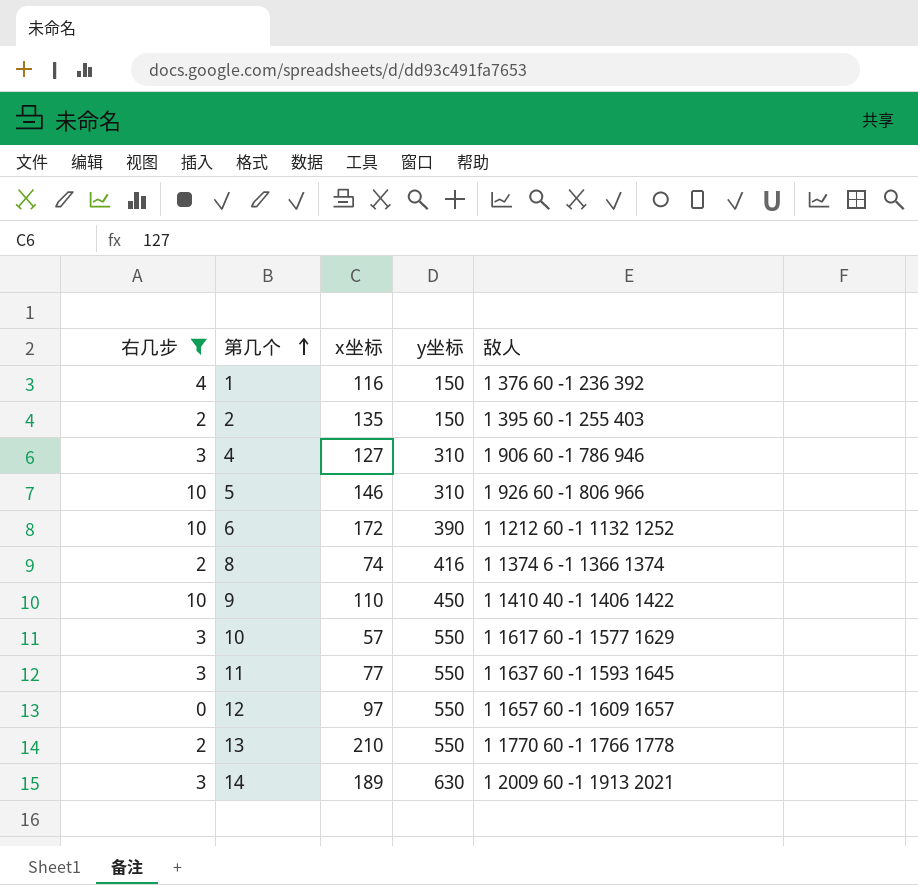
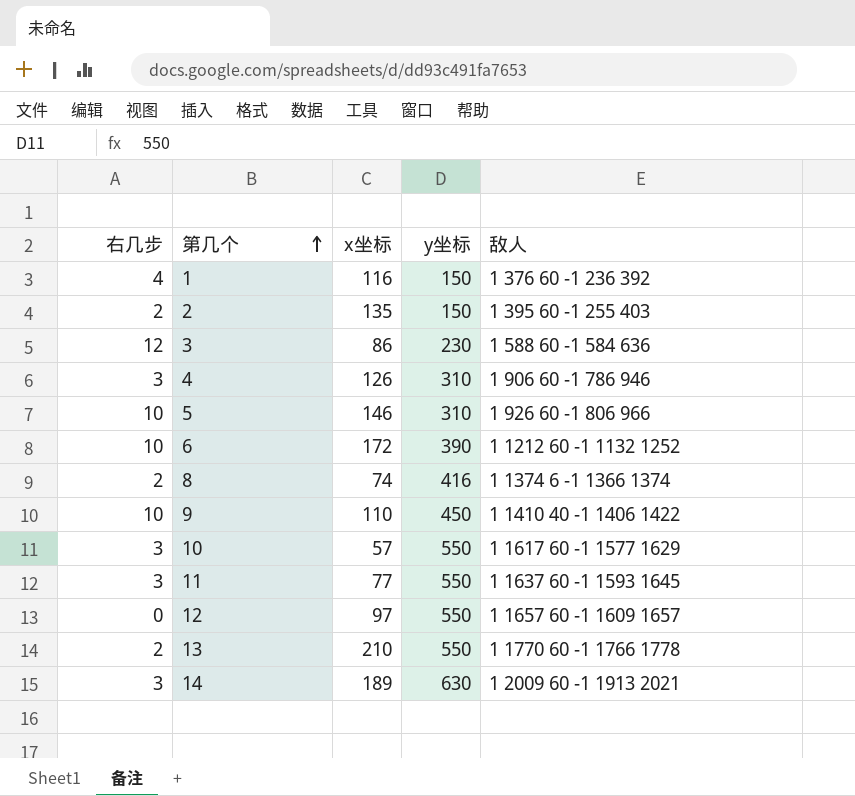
filter: 右几步 != 12 -> none
4 | x坐标: 127 -> 126

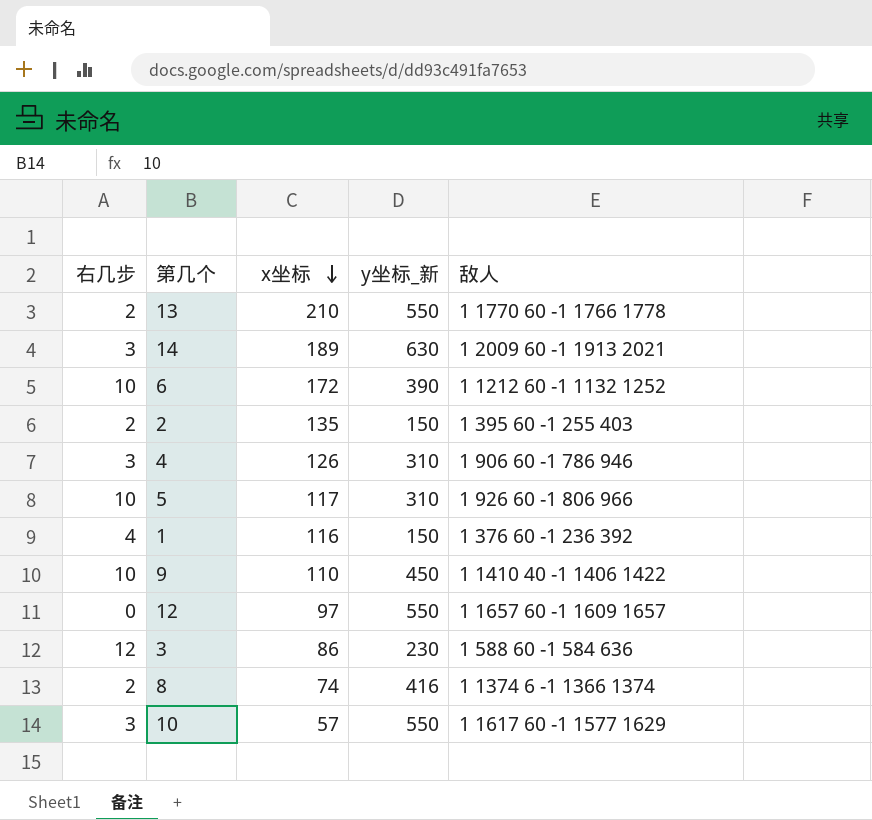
row order: 第几个 ascending -> x坐标 descending
column name: y坐标 -> y坐标_新
row 11: 3 | 77 | 550 | 1 1637 60 -1 1593 1645 -> none
5 | x坐标: 146 -> 117

